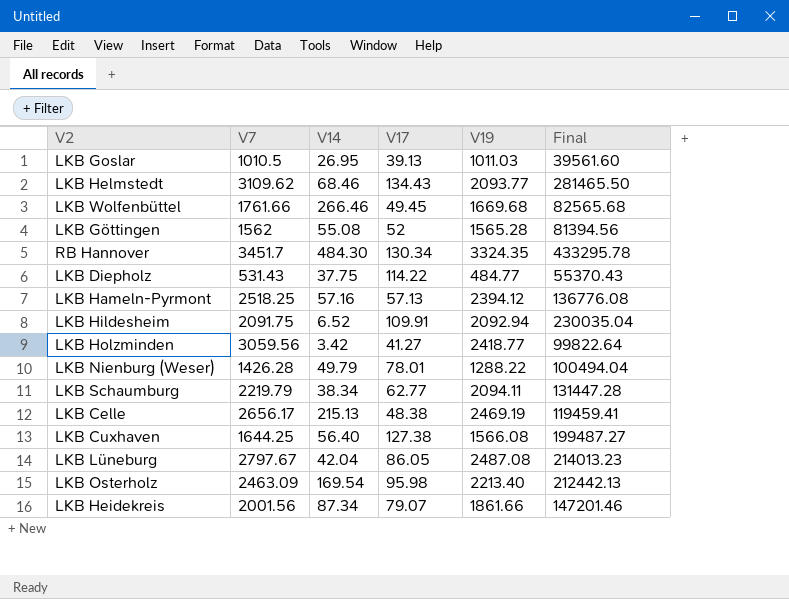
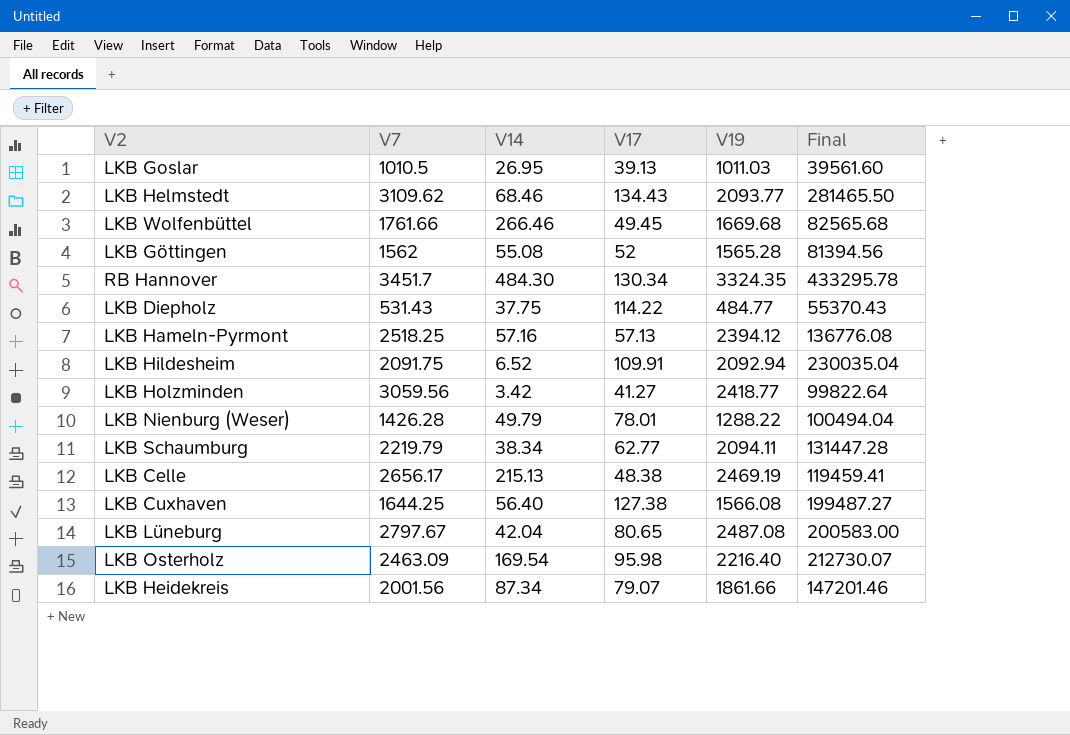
LKB Lüneburg | V17: 86.05 -> 80.65
LKB Lüneburg | Final: 214013.23 -> 200583.00
LKB Osterholz | V19: 2213.40 -> 2216.40
LKB Osterholz | Final: 212442.13 -> 212730.07

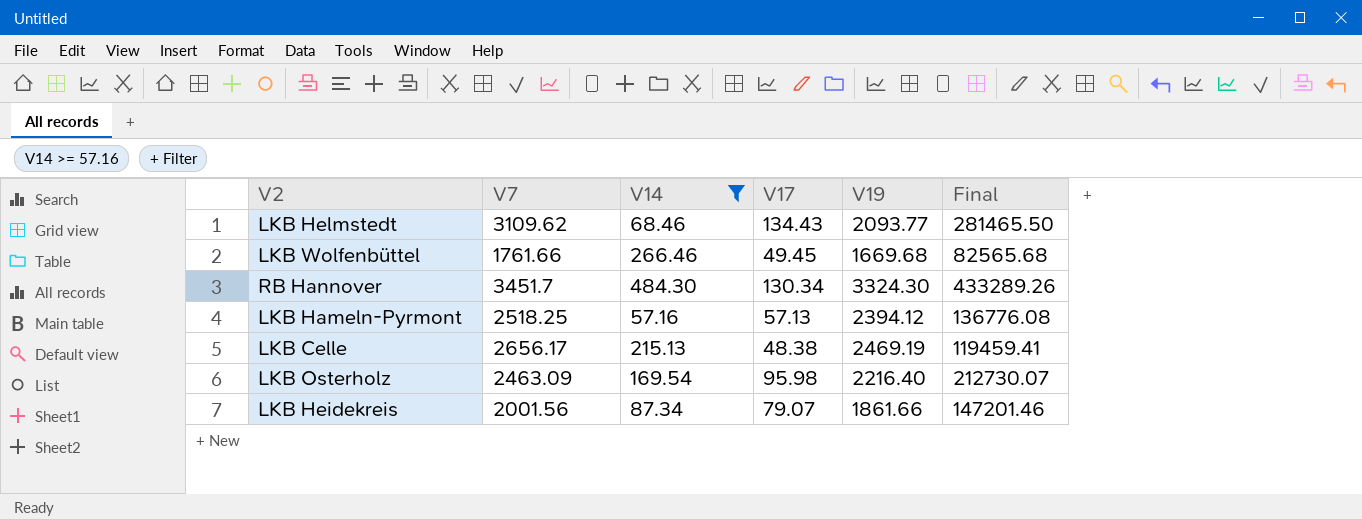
filter: none -> V14 >= 57.16
RB Hannover | V19: 3324.35 -> 3324.30
RB Hannover | Final: 433295.78 -> 433289.26

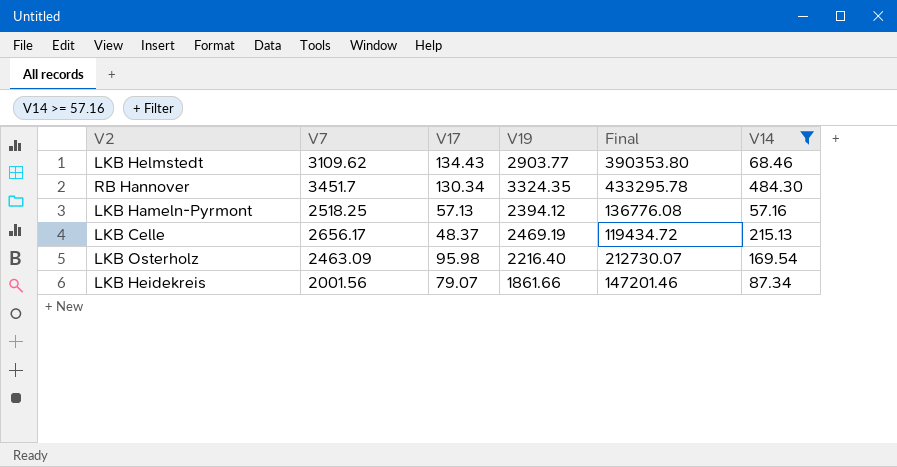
column V14 | position: 3 -> 6
row LKB Wolfenbüttel: 1761.66 | 266.46 | 49.45 | 1669.68 | 82565.68 -> none
LKB Helmstedt | V19: 2093.77 -> 2903.77
LKB Helmstedt | Final: 281465.50 -> 390353.80
RB Hannover | V19: 3324.30 -> 3324.35
RB Hannover | Final: 433289.26 -> 433295.78
LKB Celle | V17: 48.38 -> 48.37
LKB Celle | Final: 119459.41 -> 119434.72

